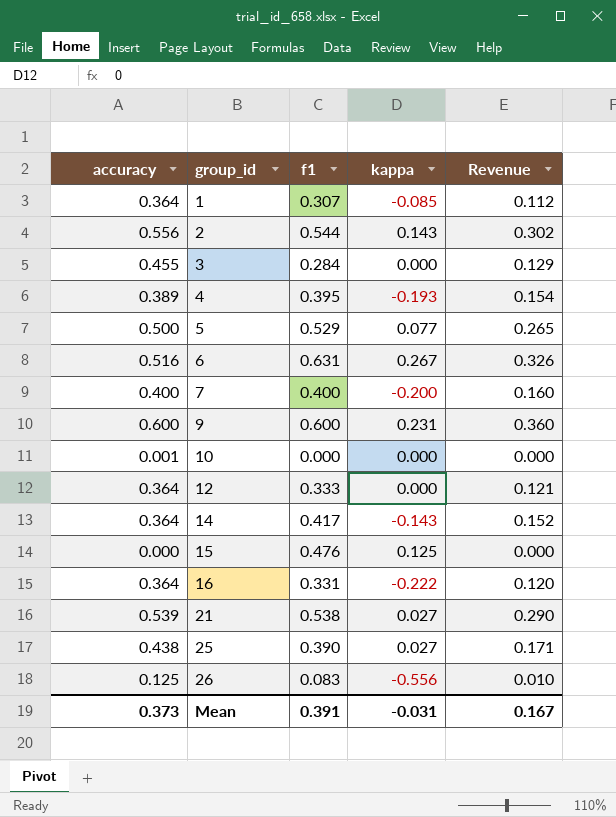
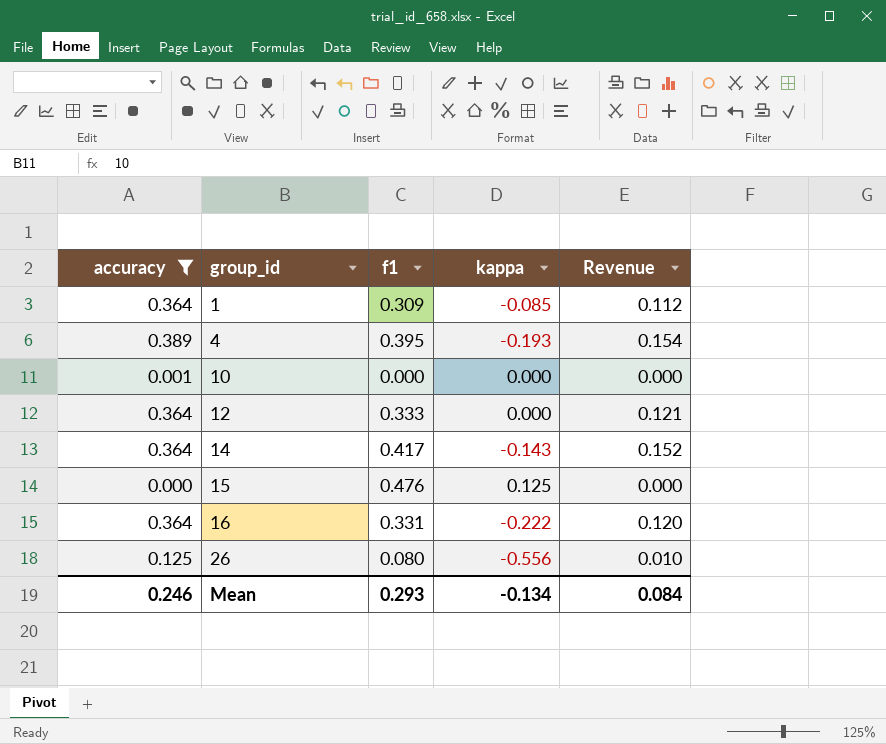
filter: none -> accuracy <= 0.389
1 | f1: 0.307 -> 0.309
26 | f1: 0.083 -> 0.080
Mean | accuracy: 0.373 -> 0.246
Mean | f1: 0.391 -> 0.293
Mean | kappa: -0.031 -> -0.134
Mean | Revenue: 0.167 -> 0.084

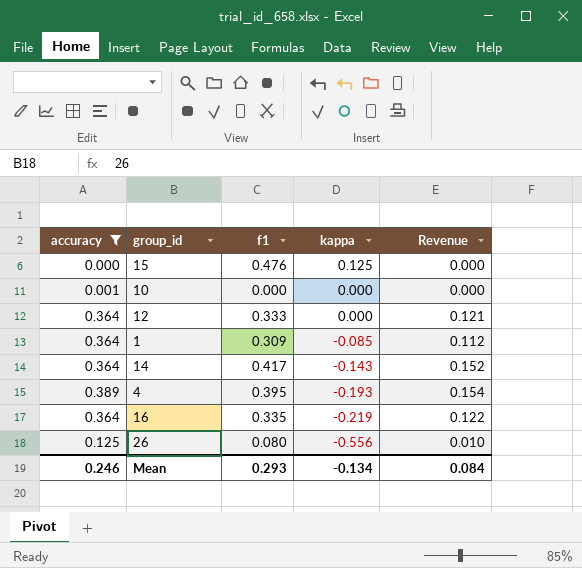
row order: group_id ascending -> kappa descending
16 | f1: 0.331 -> 0.335
16 | kappa: -0.222 -> -0.219
16 | Revenue: 0.120 -> 0.122

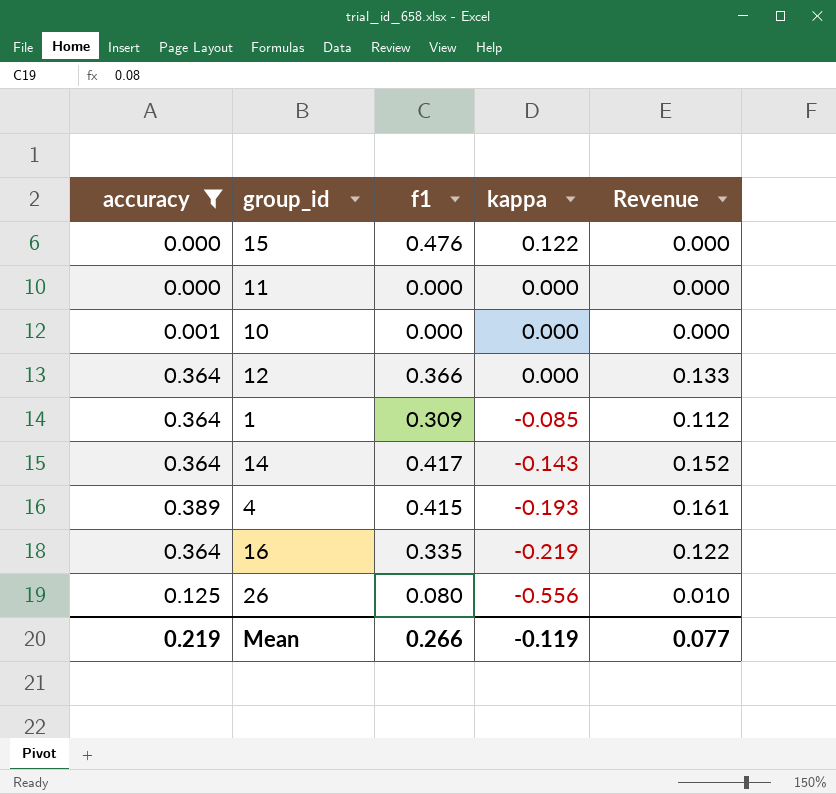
15 | kappa: 0.125 -> 0.122
row 11: none -> 0.000 | 0.000 | 0.000 | 0.000
12 | f1: 0.333 -> 0.366
12 | Revenue: 0.121 -> 0.133
4 | f1: 0.395 -> 0.415
4 | Revenue: 0.154 -> 0.161
Mean | accuracy: 0.246 -> 0.219
Mean | f1: 0.293 -> 0.266
Mean | kappa: -0.134 -> -0.119
Mean | Revenue: 0.084 -> 0.077

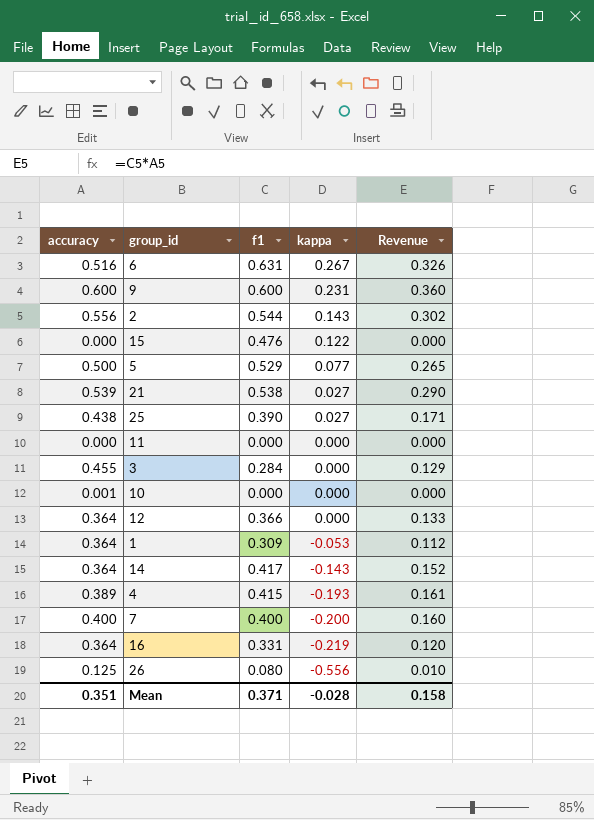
filter: accuracy <= 0.389 -> none
1 | kappa: -0.085 -> -0.053
16 | f1: 0.335 -> 0.331
16 | Revenue: 0.122 -> 0.120
Mean | accuracy: 0.219 -> 0.351
Mean | f1: 0.266 -> 0.371
Mean | kappa: -0.119 -> -0.028
Mean | Revenue: 0.077 -> 0.158

